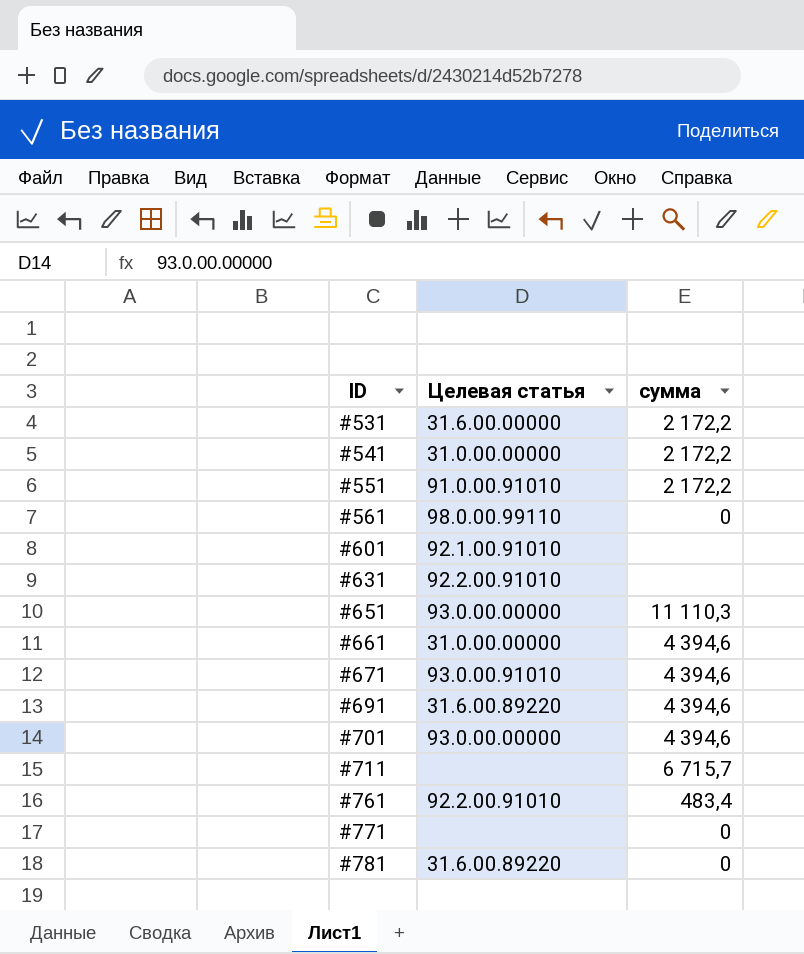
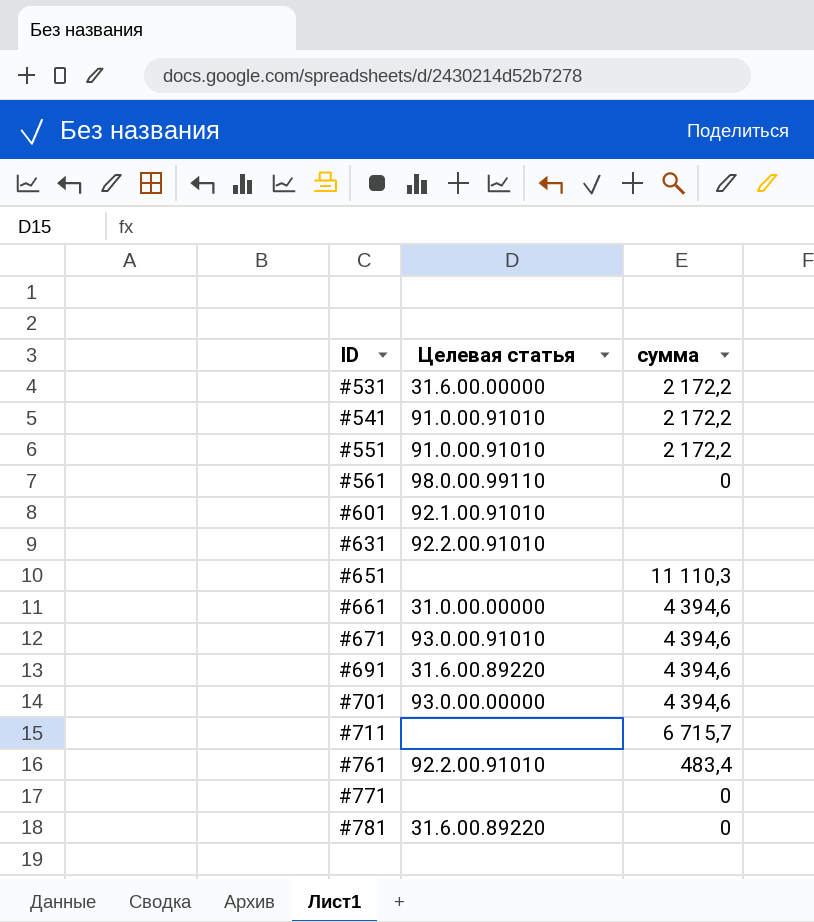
#541 | Целевая статья: 31.0.00.00000 -> 91.0.00.91010
#651 | Целевая статья: 93.0.00.00000 -> none

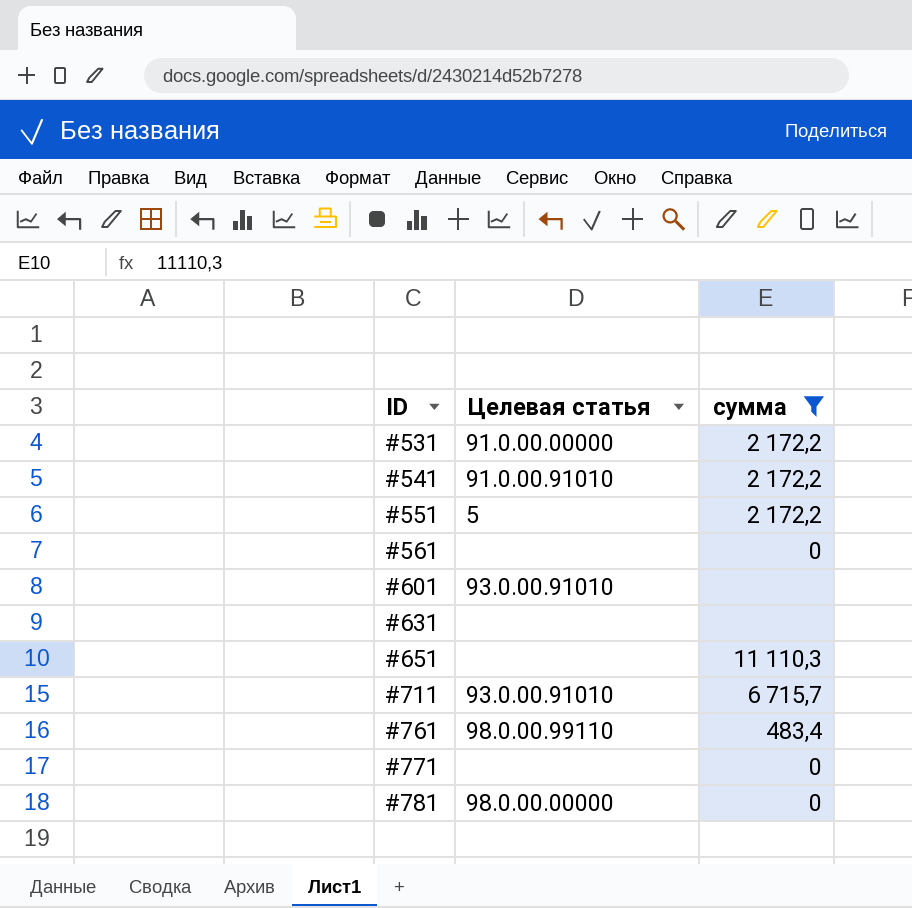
filter: none -> сумма != 4 394,6
#531 | Целевая статья: 31.6.00.00000 -> 91.0.00.00000
#551 | Целевая статья: 91.0.00.91010 -> 5
#561 | Целевая статья: 98.0.00.99110 -> none
#601 | Целевая статья: 92.1.00.91010 -> 93.0.00.91010
#631 | Целевая статья: 92.2.00.91010 -> none
#711 | Целевая статья: none -> 93.0.00.91010
#761 | Целевая статья: 92.2.00.91010 -> 98.0.00.99110
#781 | Целевая статья: 31.6.00.89220 -> 98.0.00.00000

